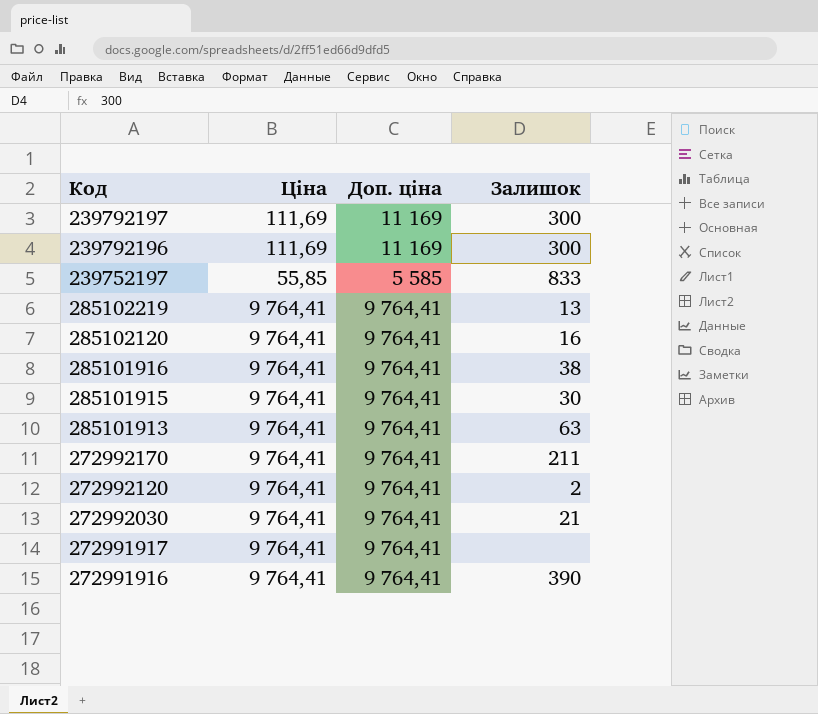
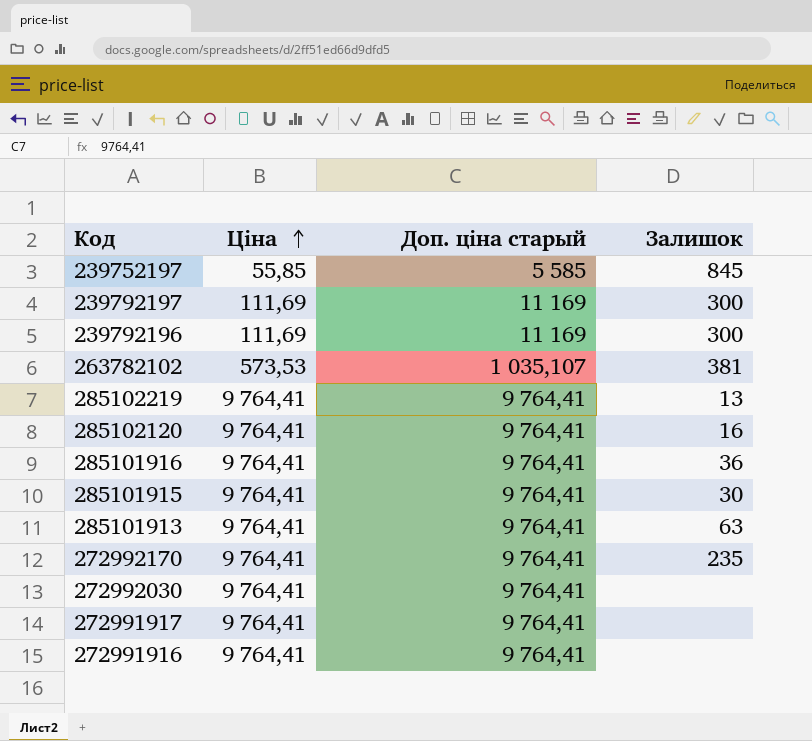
row order: none -> Ціна ascending
column name: Доп. ціна -> Доп. ціна старый
row 272992120: 9 764,41 | 9 764,41 | 2 -> none
239752197 | Залишок: 833 -> 845
row 263782102: none -> 573,53 | 1 035,107 | 381
285101916 | Залишок: 38 -> 36
272992170 | Залишок: 211 -> 235
272992030 | Залишок: 21 -> none
272991916 | Залишок: 390 -> none

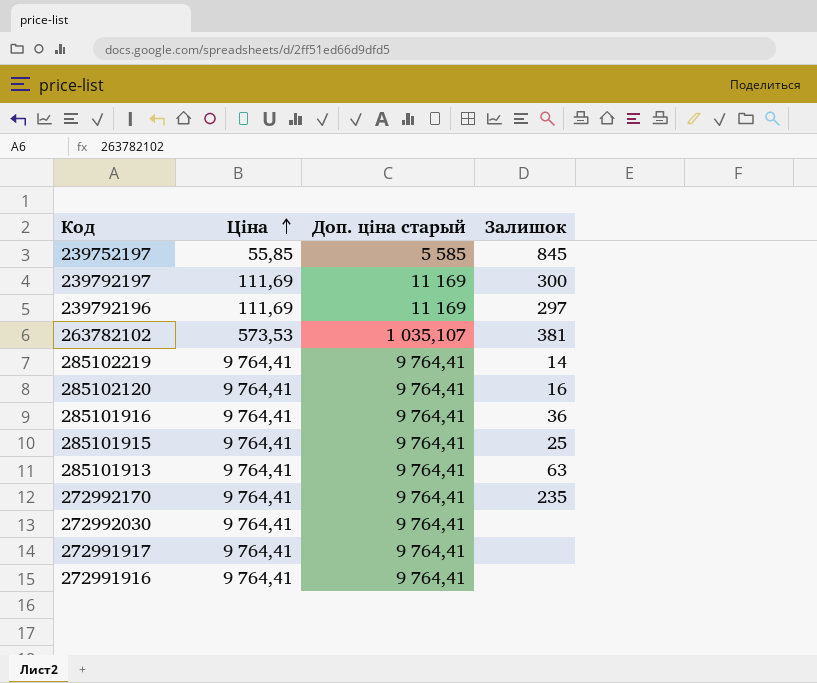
239792196 | Залишок: 300 -> 297
285102219 | Залишок: 13 -> 14
285101915 | Залишок: 30 -> 25

